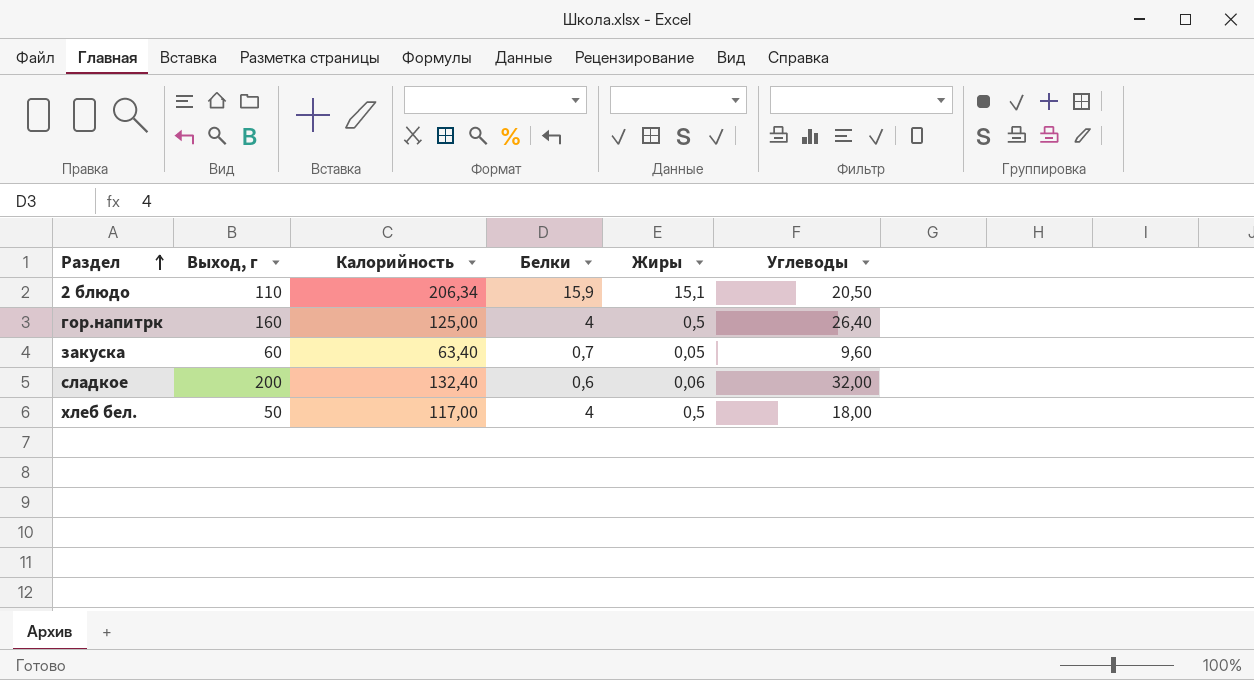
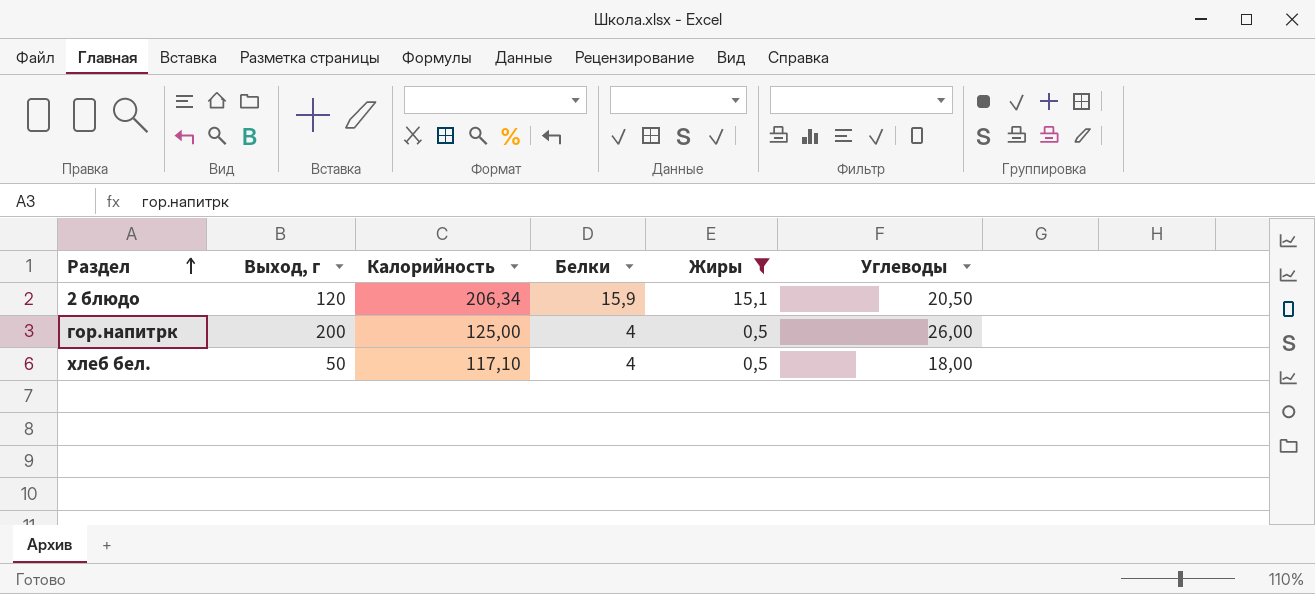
filter: none -> Жиры >= 0,5
2 блюдо | Выход, г: 110 -> 120
гор.напитрк | Выход, г: 160 -> 200
гор.напитрк | Углеводы: 26,40 -> 26,00
хлеб бел. | Калорийность: 117,00 -> 117,10

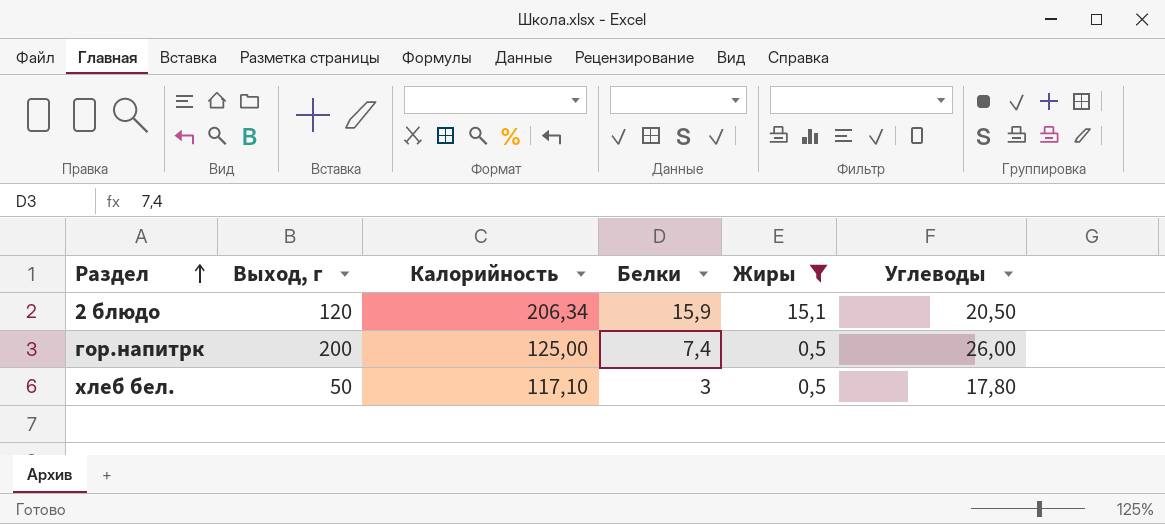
гор.напитрк | Белки: 4 -> 7,4
хлеб бел. | Белки: 4 -> 3
хлеб бел. | Углеводы: 18,00 -> 17,80

